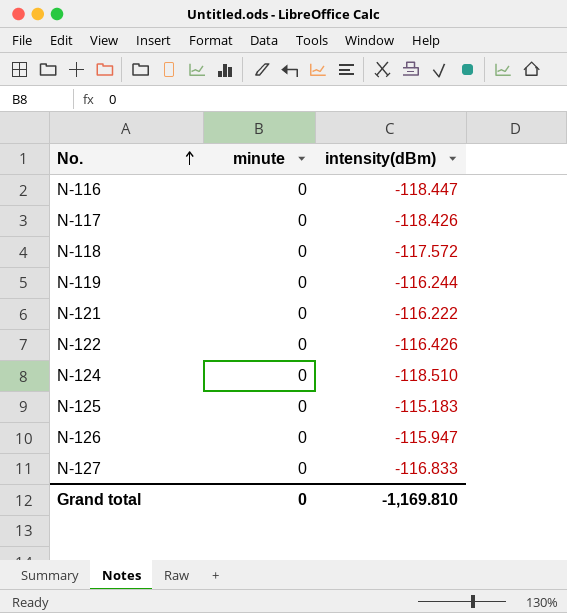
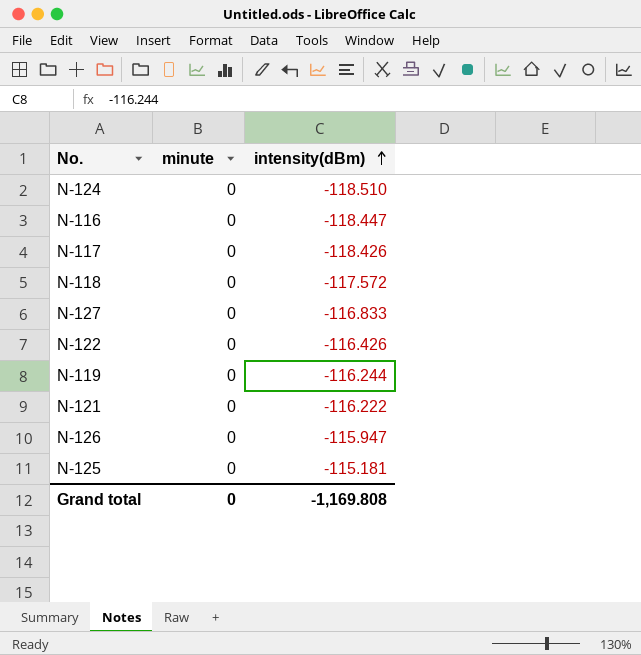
row order: No. ascending -> intensity(dBm) ascending
N-125 | intensity(dBm): -115.183 -> -115.181
Grand total | intensity(dBm): -1,169.810 -> -1,169.808

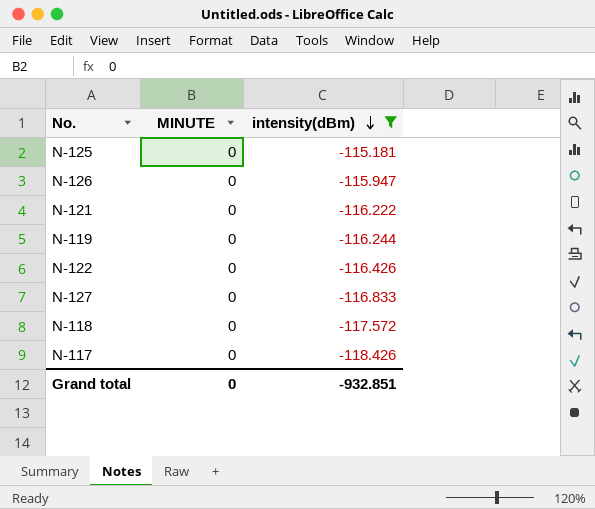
filter: none -> intensity(dBm) >= -118.426
row order: intensity(dBm) ascending -> intensity(dBm) descending
column name: minute -> MINUTE
Grand total | intensity(dBm): -1,169.808 -> -932.851

